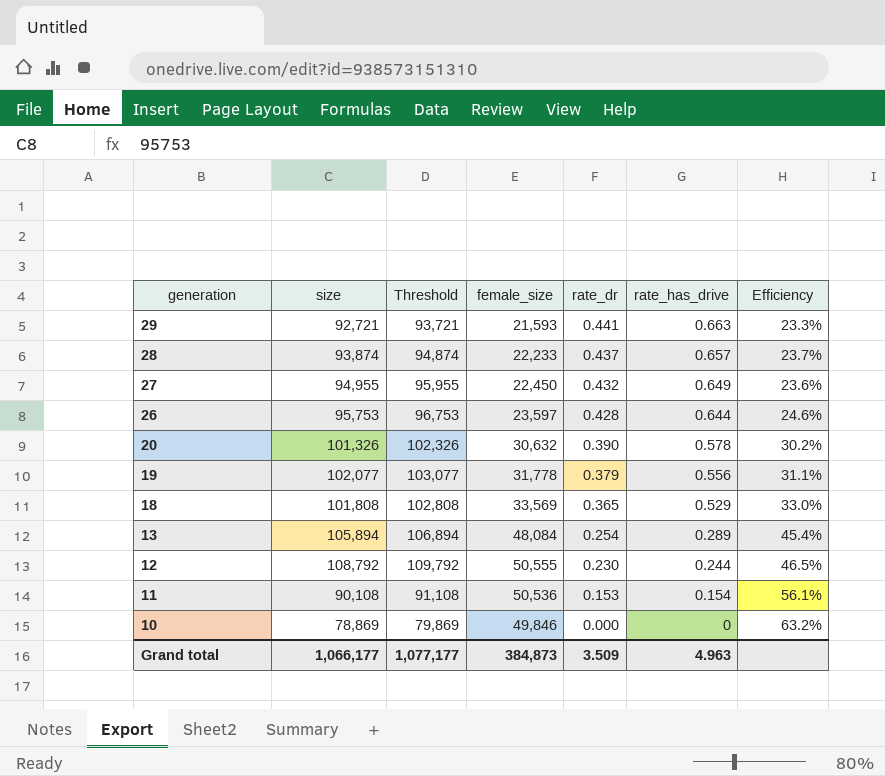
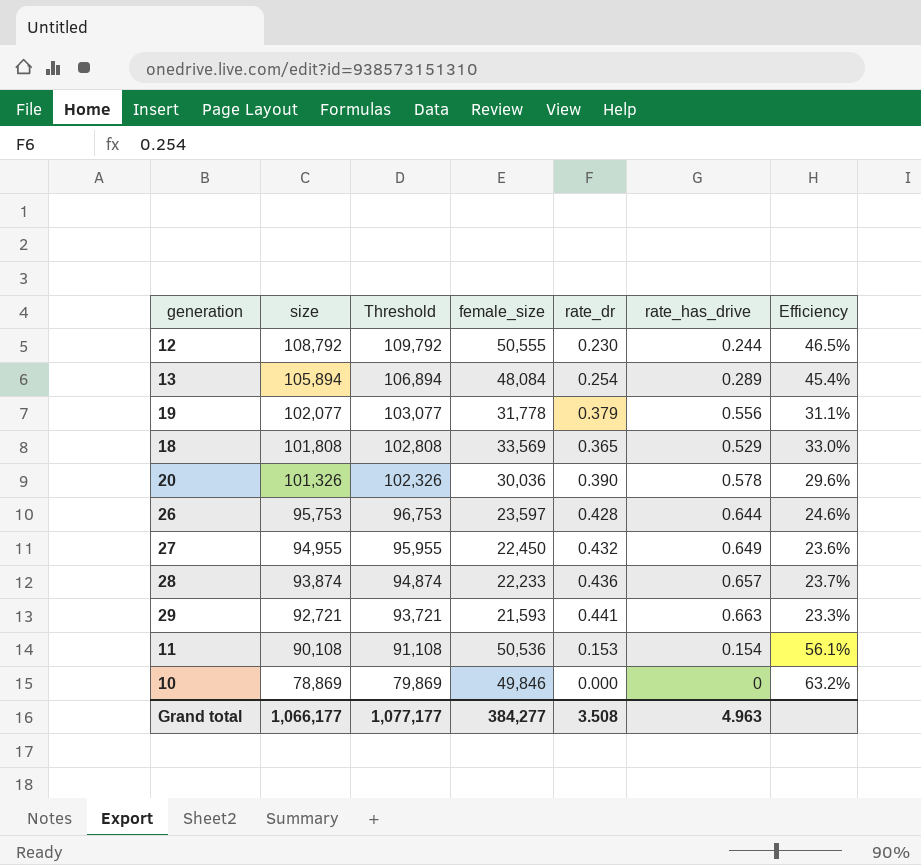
row order: generation descending -> size descending
20 | female_size: 30,632 -> 30,036
20 | Efficiency: 30.2% -> 29.6%
28 | rate_dr: 0.437 -> 0.436
Grand total | female_size: 384,873 -> 384,277
Grand total | rate_dr: 3.509 -> 3.508

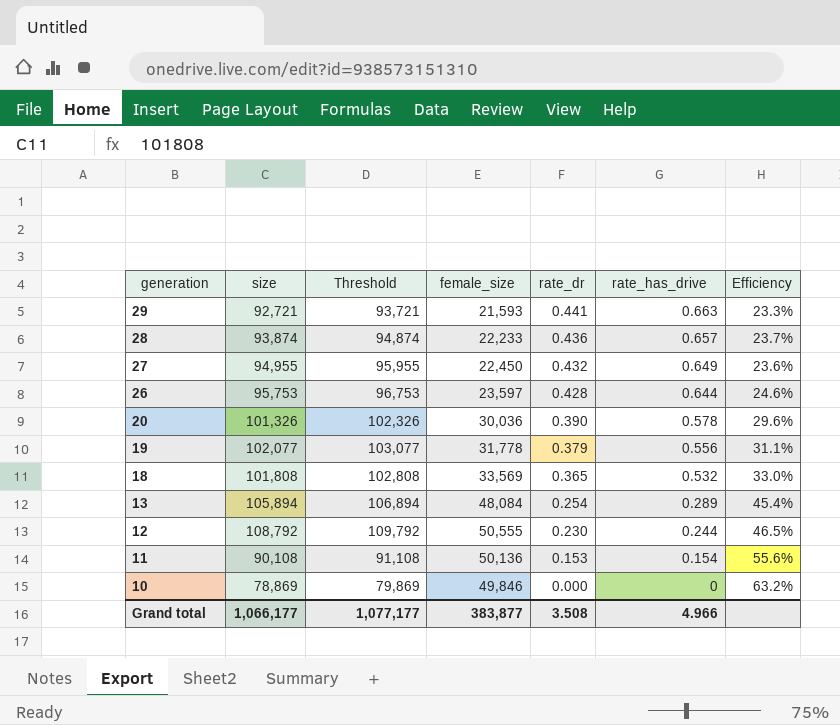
row order: size descending -> generation descending
18 | rate_has_drive: 0.529 -> 0.532
11 | female_size: 50,536 -> 50,136
11 | Efficiency: 56.1% -> 55.6%
Grand total | female_size: 384,277 -> 383,877
Grand total | rate_has_drive: 4.963 -> 4.966

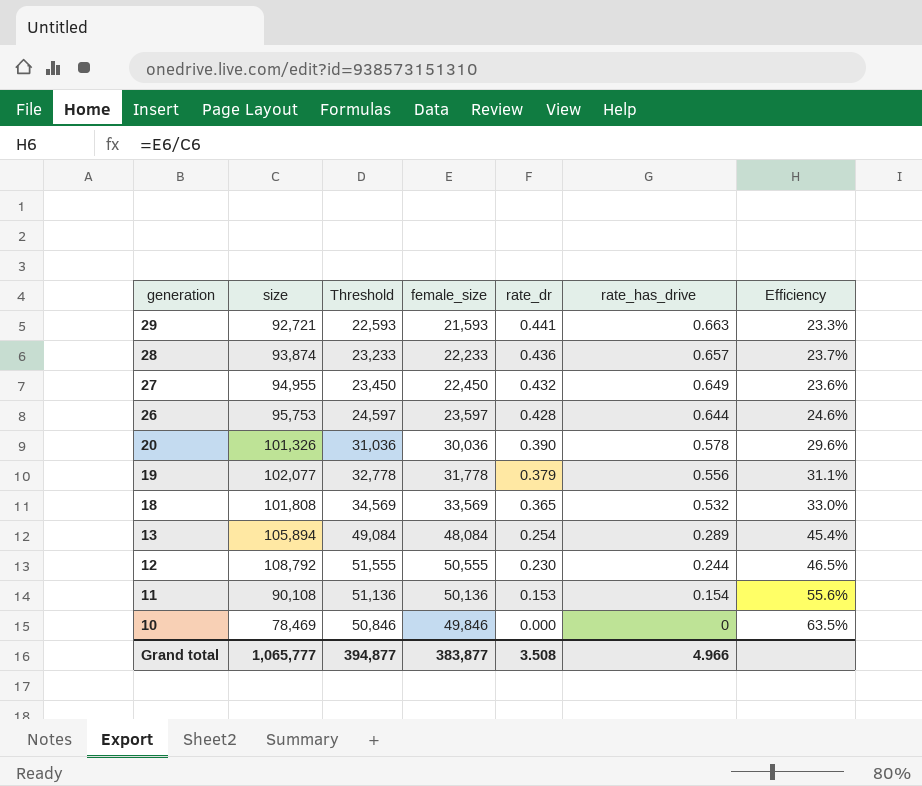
column Threshold | formula: [size] + 1000 -> [female_size] + 1000
10 | size: 78,869 -> 78,469
10 | Efficiency: 63.2% -> 63.5%
Grand total | size: 1,066,177 -> 1,065,777
Grand total | Threshold: 1,077,177 -> 394,877

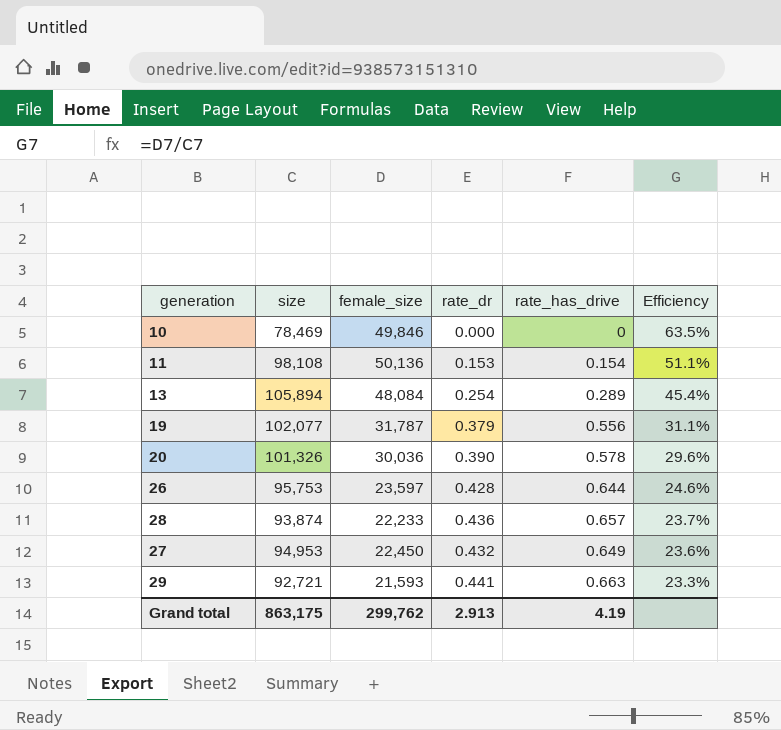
row order: generation descending -> Efficiency descending
column Threshold | formula: [female_size] + 1000 -> none
row 18: 101,808 | 34,569 | 33,569 | 0.365 | 0.532 | 33.0% -> none
row 12: 108,792 | 51,555 | 50,555 | 0.230 | 0.244 | 46.5% -> none
11 | size: 90,108 -> 98,108
11 | Efficiency: 55.6% -> 51.1%
19 | female_size: 31,778 -> 31,787
27 | size: 94,955 -> 94,953
Grand total | size: 1,065,777 -> 863,175
Grand total | female_size: 383,877 -> 299,762
Grand total | rate_dr: 3.508 -> 2.913
Grand total | rate_has_drive: 4.966 -> 4.19

